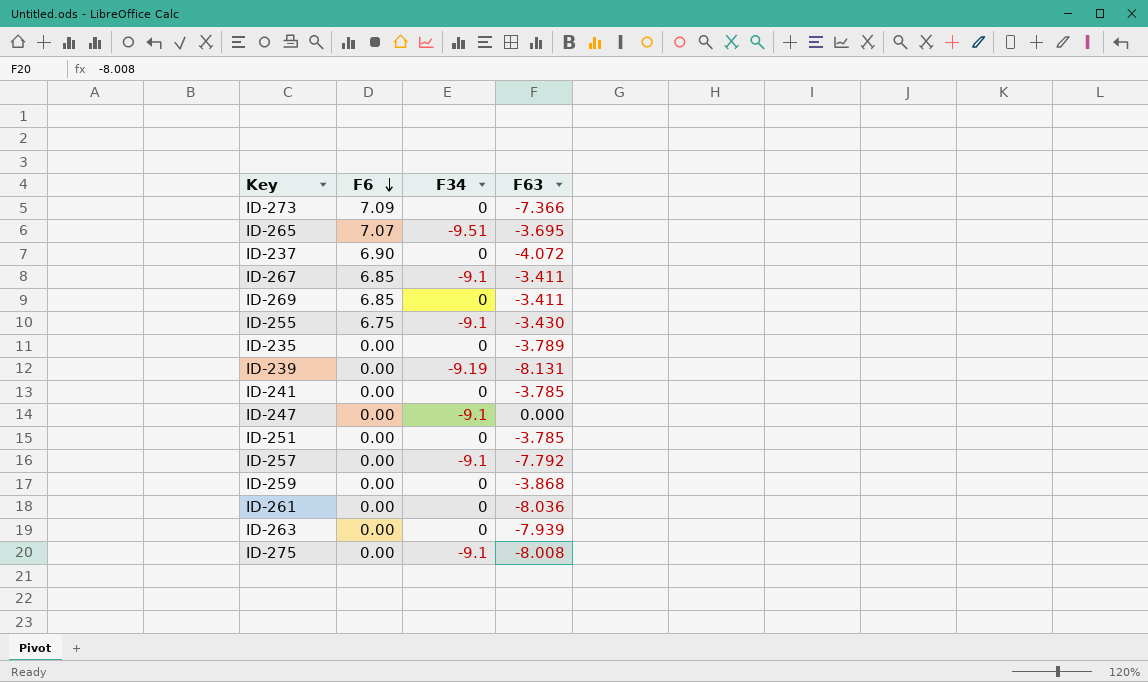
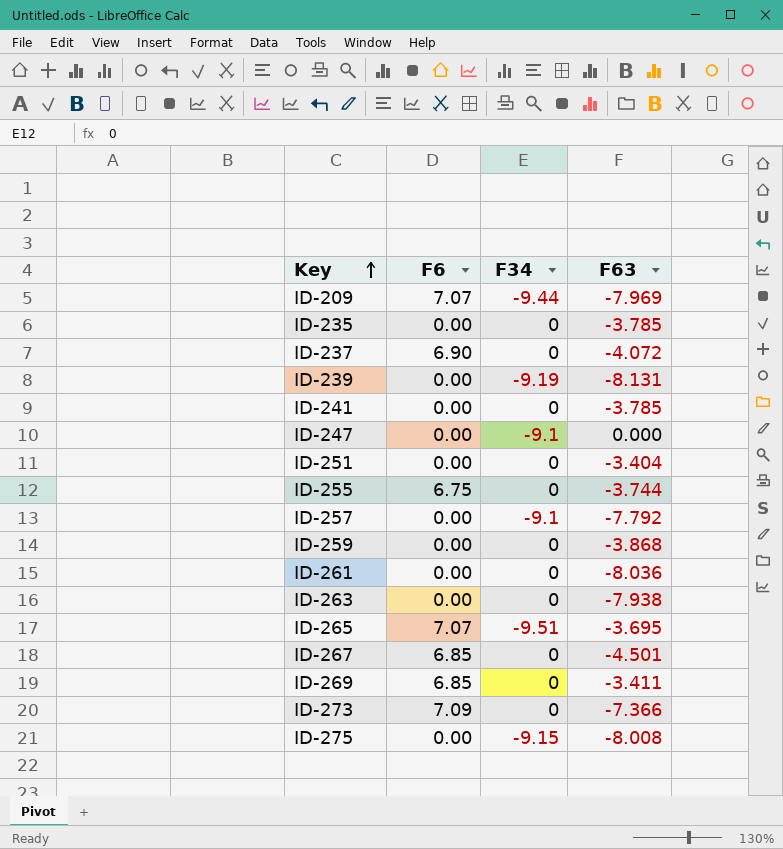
row order: F6 descending -> Key ascending
row ID-209: none -> 7.07 | -9.44 | -7.969
ID-235 | F63: -3.789 -> -3.785
ID-251 | F63: -3.785 -> -3.404
ID-255 | F34: -9.1 -> 0
ID-255 | F63: -3.430 -> -3.744
ID-263 | F63: -7.939 -> -7.938
ID-267 | F34: -9.1 -> 0
ID-267 | F63: -3.411 -> -4.501
ID-275 | F34: -9.1 -> -9.15

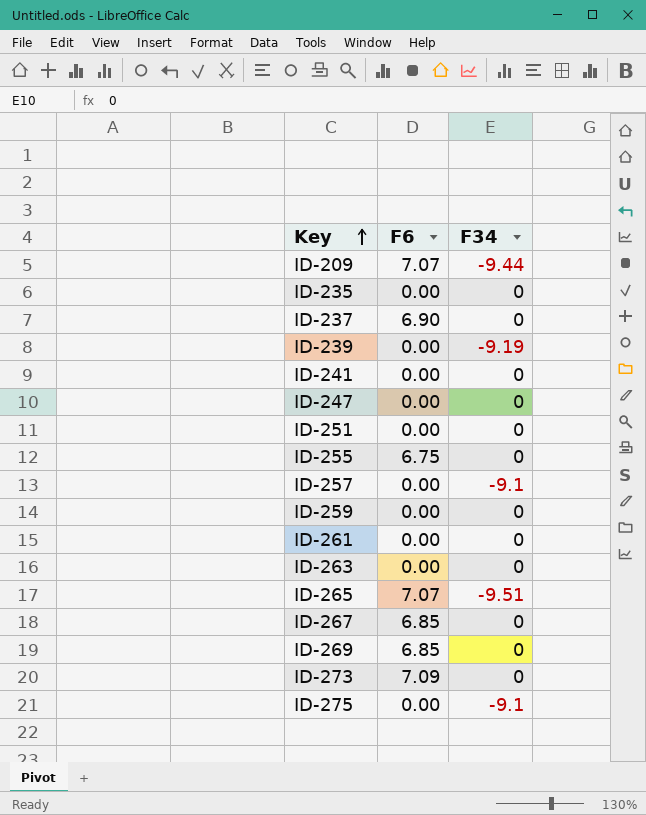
column F63 | position: 4 -> none
ID-247 | F34: -9.1 -> 0
ID-275 | F34: -9.15 -> -9.1

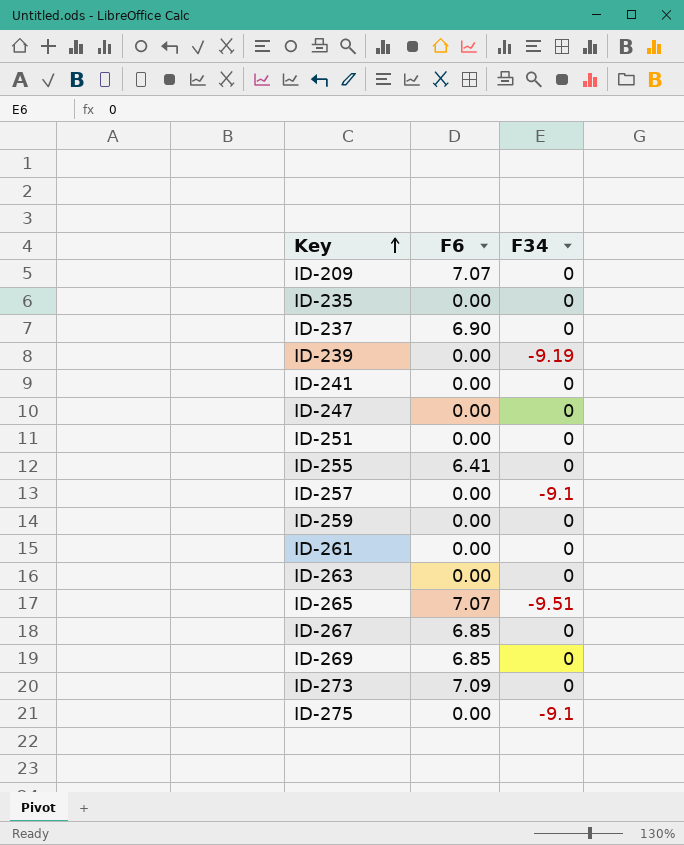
ID-209 | F34: -9.44 -> 0
ID-255 | F6: 6.75 -> 6.41

